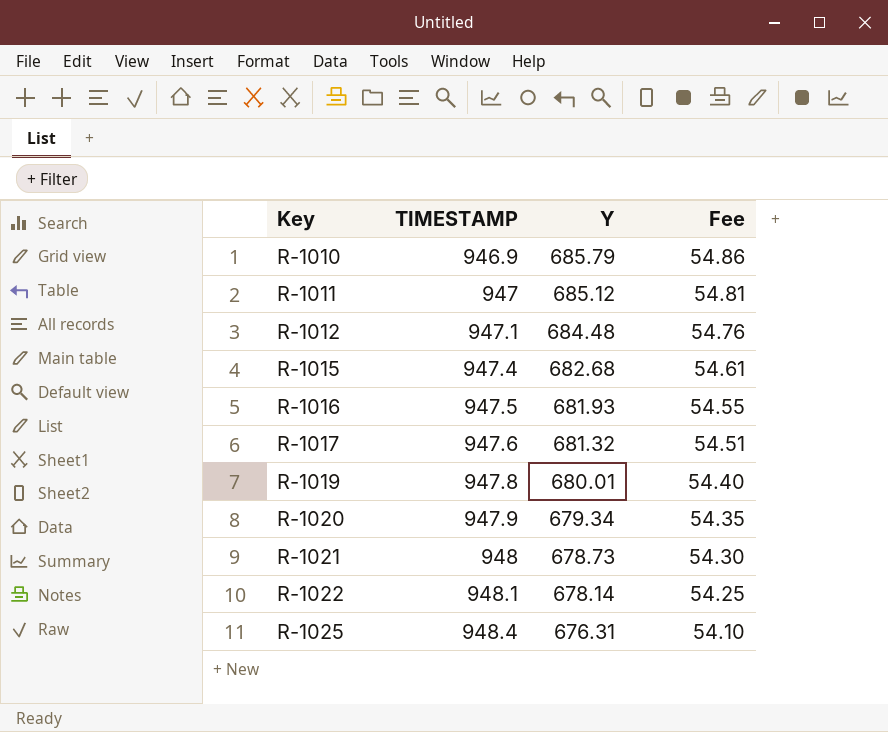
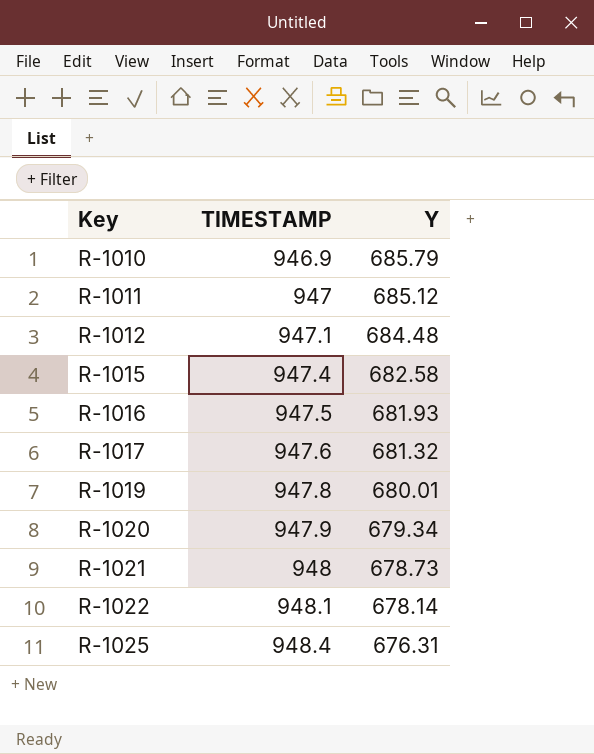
column Fee | formula: [Y] * 0.08 -> none
R-1015 | Y: 682.68 -> 682.58

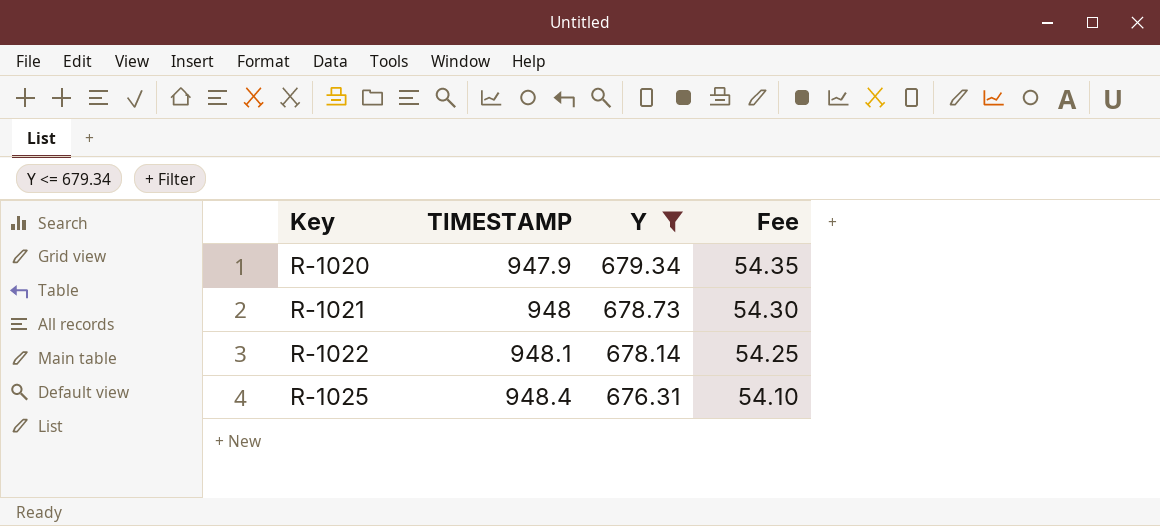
filter: none -> Y <= 679.34
column Fee | formula: none -> [Y] * 0.08

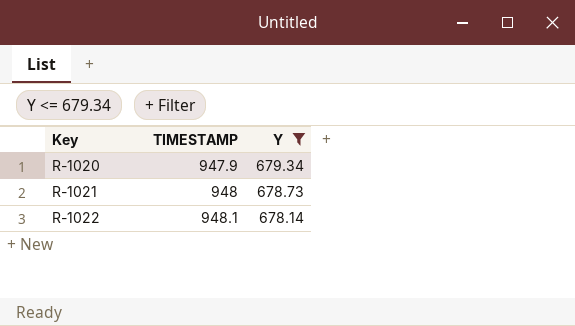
column Fee | formula: [Y] * 0.08 -> none
row R-1025: 948.4 | 676.31 | 54.10 -> none

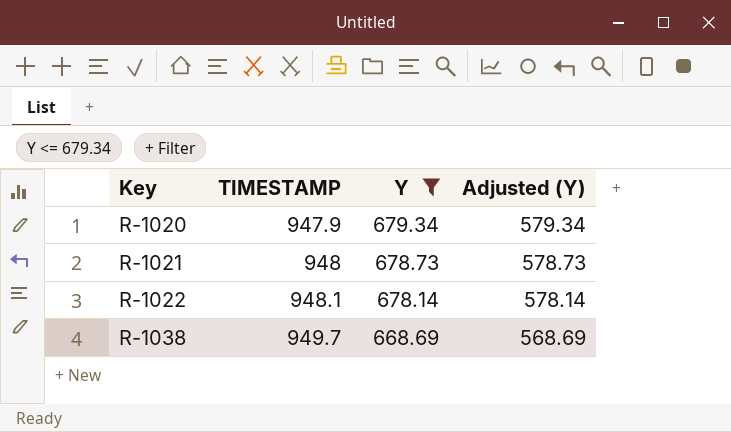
column Adjusted (Y) | formula: none -> [Y] - 100
row R-1038: none -> 949.7 | 668.69 | 568.69

